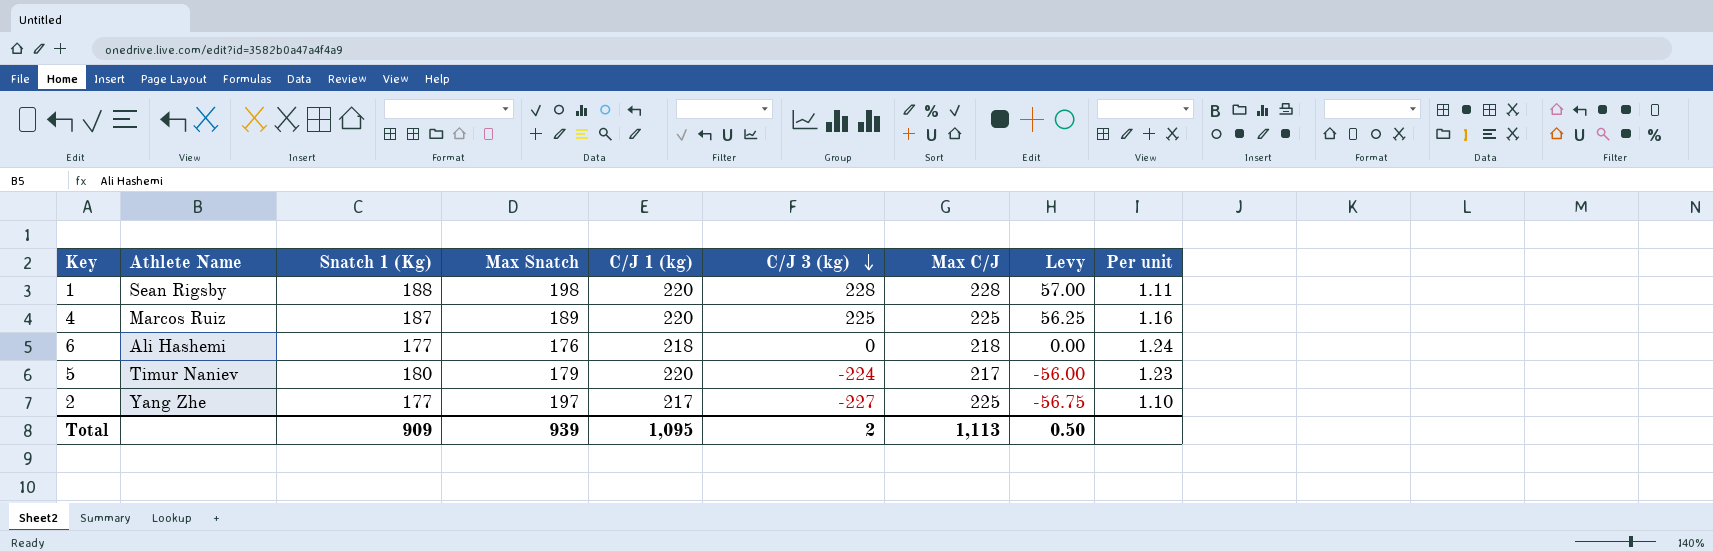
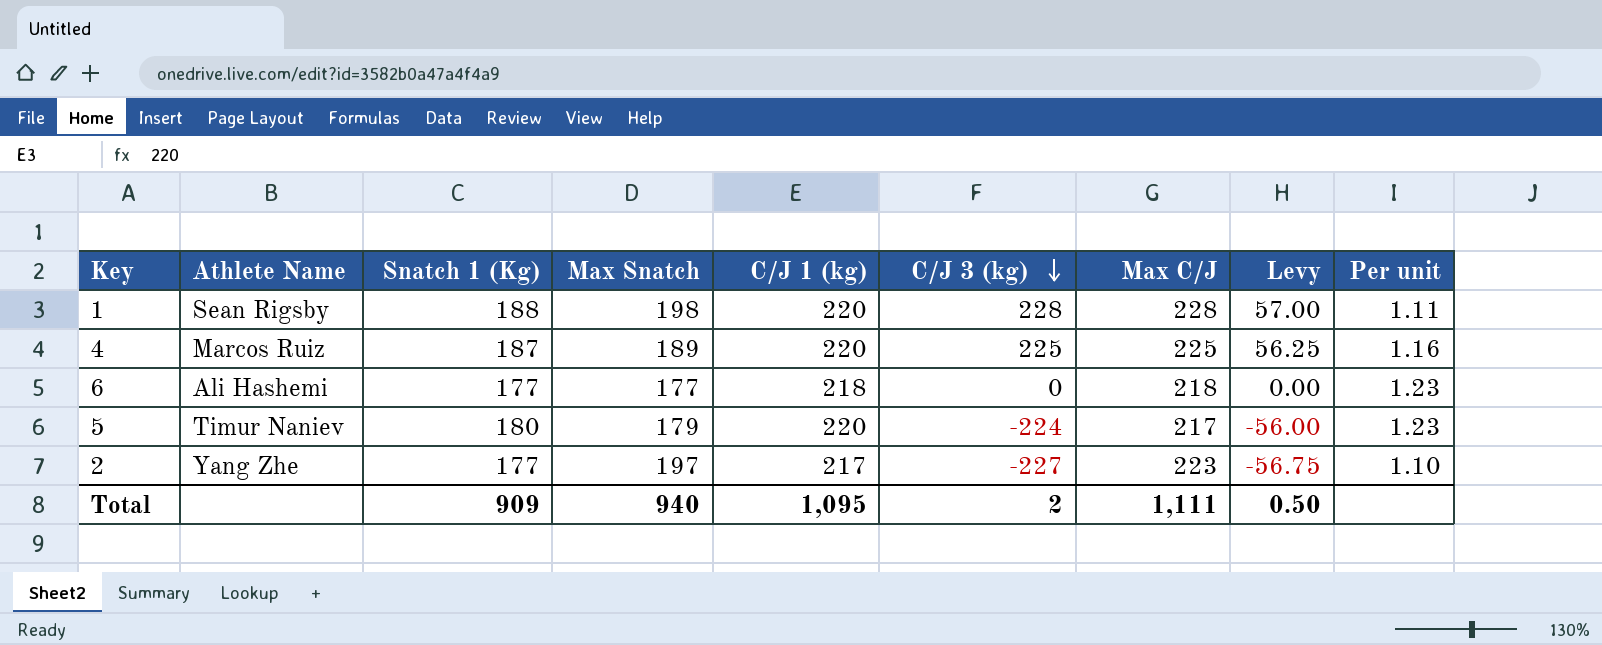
6 | Max Snatch: 176 -> 177
6 | Per unit: 1.24 -> 1.23
2 | Max C/J: 225 -> 223
Total | Max Snatch: 939 -> 940
Total | Max C/J: 1,113 -> 1,111

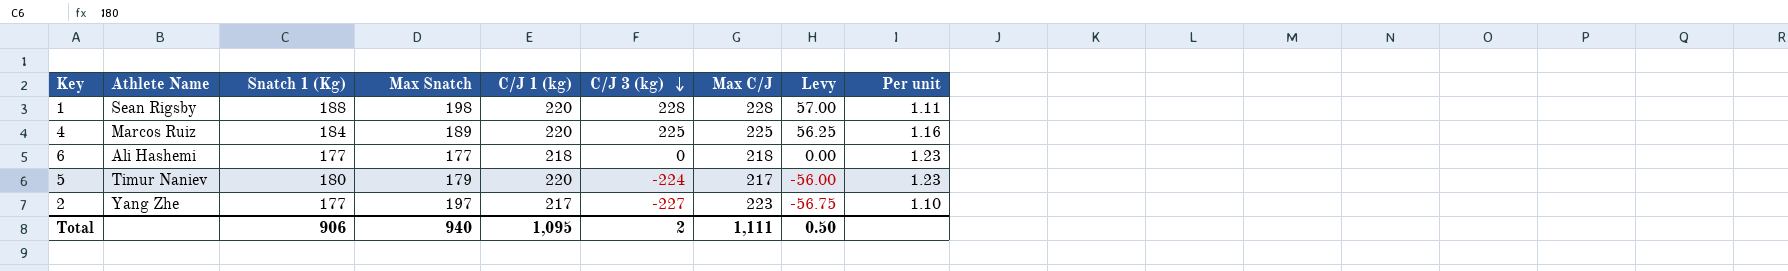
4 | Snatch 1 (Kg): 187 -> 184
Total | Snatch 1 (Kg): 909 -> 906

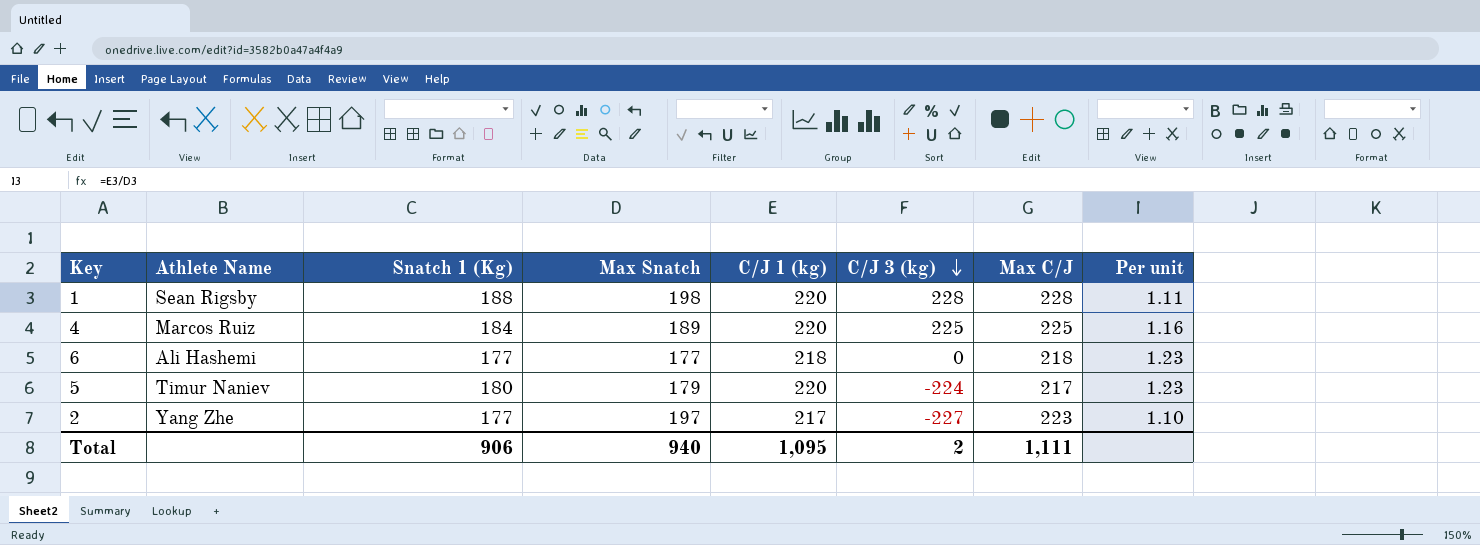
column Levy | formula: [C/J 3 (kg)] * 0.25 -> none

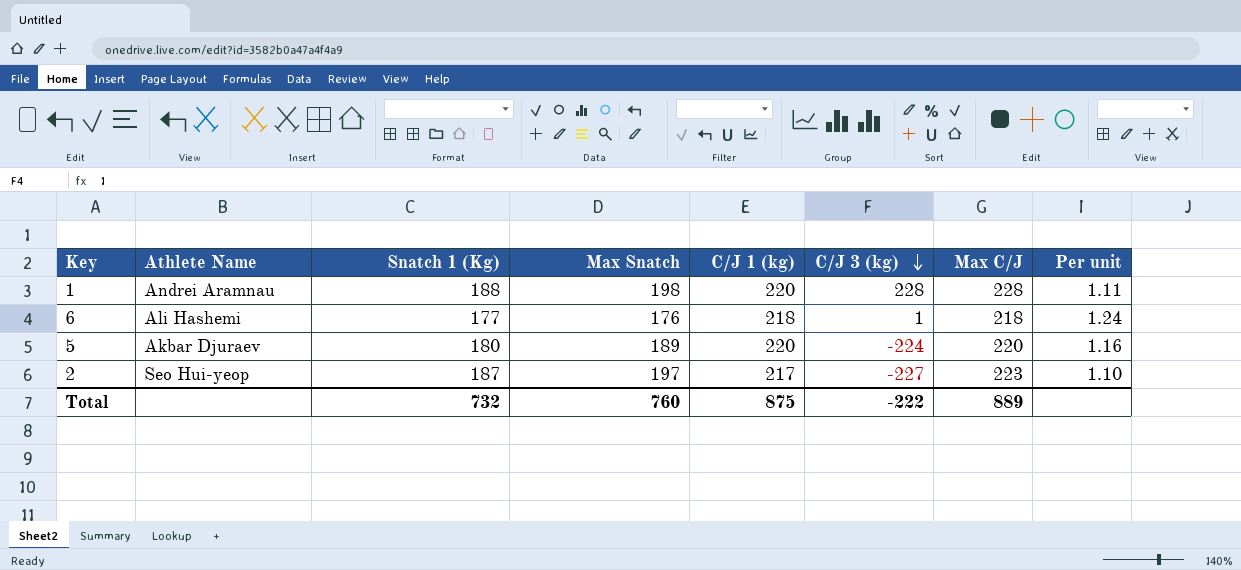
row 4: Marcos Ruiz | 184 | 189 | 220 | 225 | 225 | 1.16 -> none
1 | Athlete Name: Sean Rigsby -> Andrei Aramnau
6 | Max Snatch: 177 -> 176
6 | C/J 3 (kg): 0 -> 1
6 | Per unit: 1.23 -> 1.24
5 | Athlete Name: Timur Naniev -> Akbar Djuraev
5 | Max Snatch: 179 -> 189
5 | Max C/J: 217 -> 220
5 | Per unit: 1.23 -> 1.16
2 | Athlete Name: Yang Zhe -> Seo Hui-yeop
2 | Snatch 1 (Kg): 177 -> 187
Total | Snatch 1 (Kg): 906 -> 732
Total | Max Snatch: 940 -> 760
Total | C/J 1 (kg): 1,095 -> 875
Total | C/J 3 (kg): 2 -> -222
Total | Max C/J: 1,111 -> 889

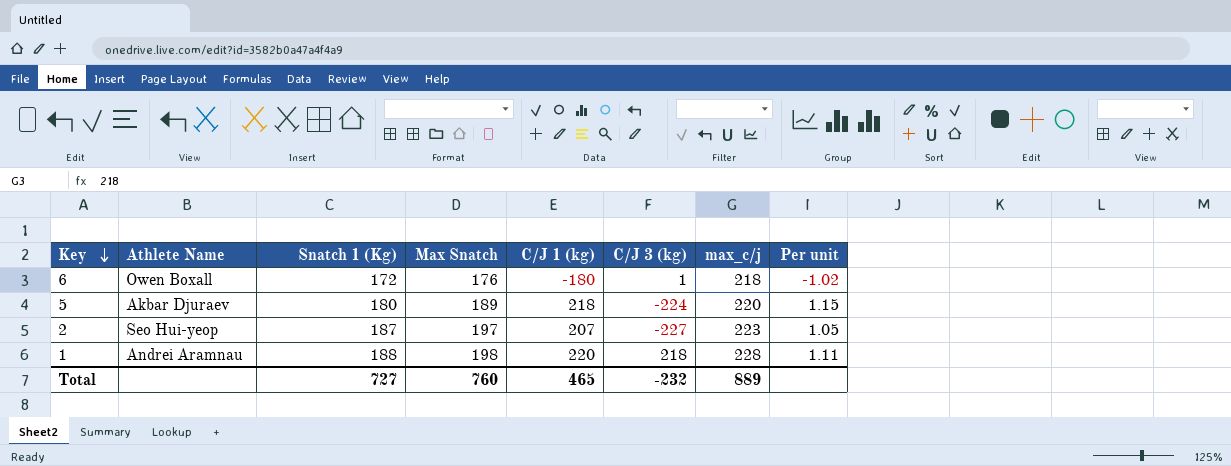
row order: C/J 3 (kg) descending -> Key descending
column name: Max C/J -> max_c/j
6 | Athlete Name: Ali Hashemi -> Owen Boxall
6 | Snatch 1 (Kg): 177 -> 172
6 | C/J 1 (kg): 218 -> -180
6 | Per unit: 1.24 -> -1.02
5 | C/J 1 (kg): 220 -> 218
5 | Per unit: 1.16 -> 1.15
2 | C/J 1 (kg): 217 -> 207
2 | Per unit: 1.10 -> 1.05
1 | C/J 3 (kg): 228 -> 218
Total | Snatch 1 (Kg): 732 -> 727
Total | C/J 1 (kg): 875 -> 465
Total | C/J 3 (kg): -222 -> -232

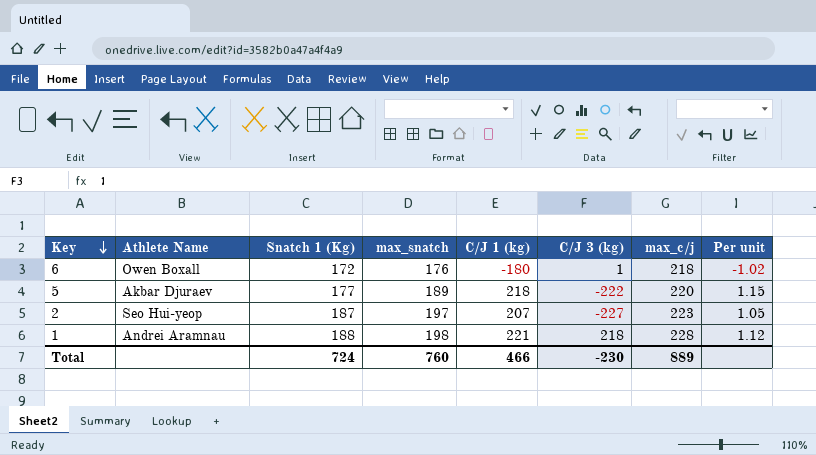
column name: Max Snatch -> max_snatch
5 | Snatch 1 (Kg): 180 -> 177
5 | C/J 3 (kg): -224 -> -222
1 | C/J 1 (kg): 220 -> 221
1 | Per unit: 1.11 -> 1.12
Total | Snatch 1 (Kg): 727 -> 724
Total | C/J 1 (kg): 465 -> 466
Total | C/J 3 (kg): -232 -> -230

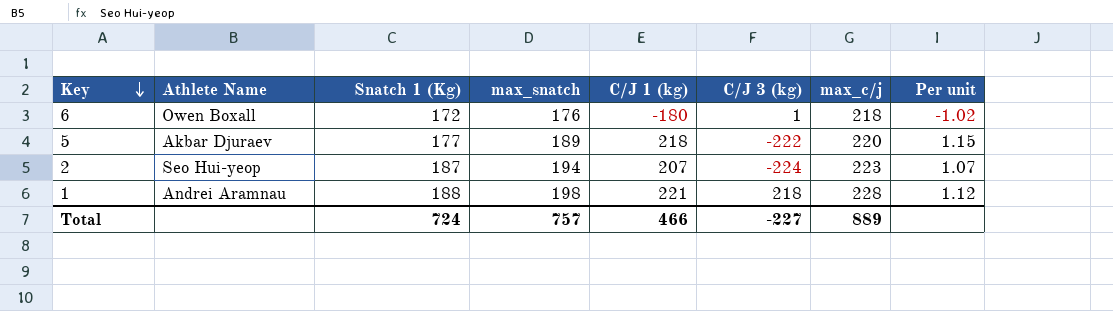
2 | max_snatch: 197 -> 194
2 | C/J 3 (kg): -227 -> -224
2 | Per unit: 1.05 -> 1.07
Total | max_snatch: 760 -> 757
Total | C/J 3 (kg): -230 -> -227

